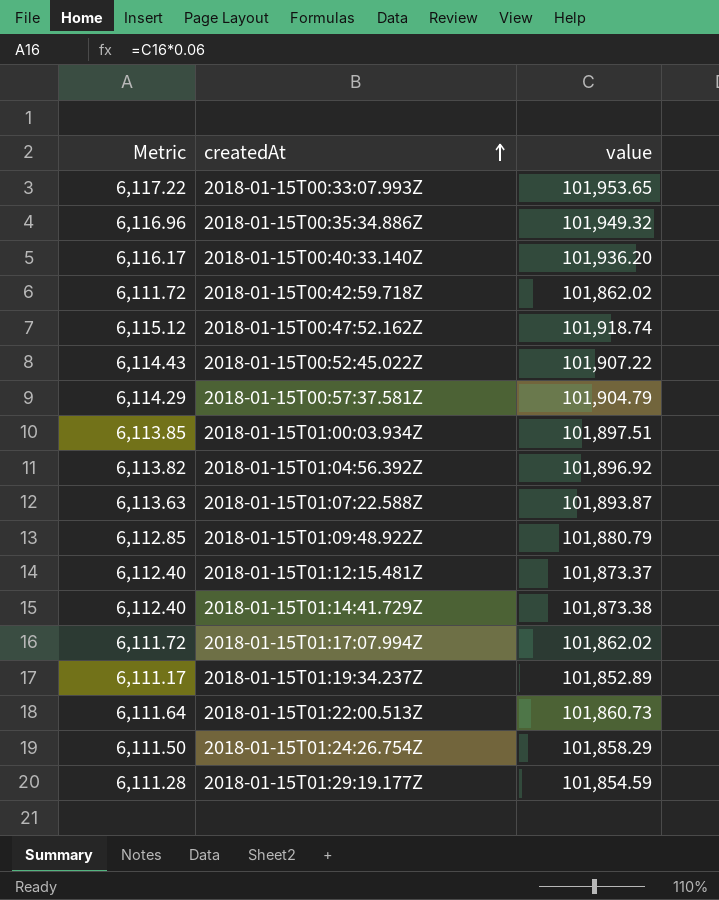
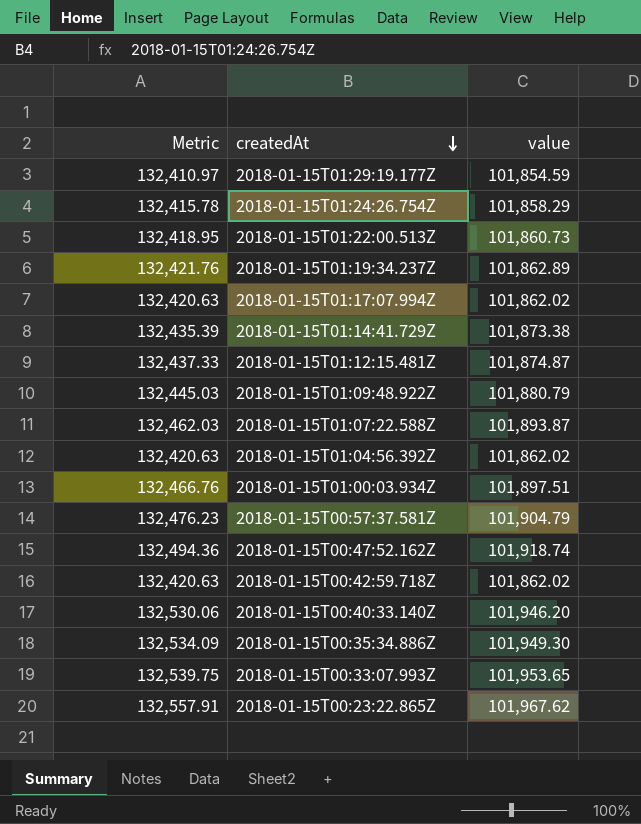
row order: createdAt ascending -> createdAt descending
column Metric | formula: [value] * 0.06 -> [value] * 1.3
row 2018-01-15T00:52:45.022Z: 6,114.43 | 101,907.22 -> none
2018-01-15T01:19:34.237Z | value: 101,852.89 -> 101,862.89
2018-01-15T01:12:15.481Z | value: 101,873.37 -> 101,874.87
2018-01-15T01:04:56.392Z | value: 101,896.92 -> 101,862.02
2018-01-15T00:40:33.140Z | value: 101,936.20 -> 101,946.20
2018-01-15T00:35:34.886Z | value: 101,949.32 -> 101,949.30
row 2018-01-15T00:23:22.865Z: none -> 132,557.91 | 101,967.62

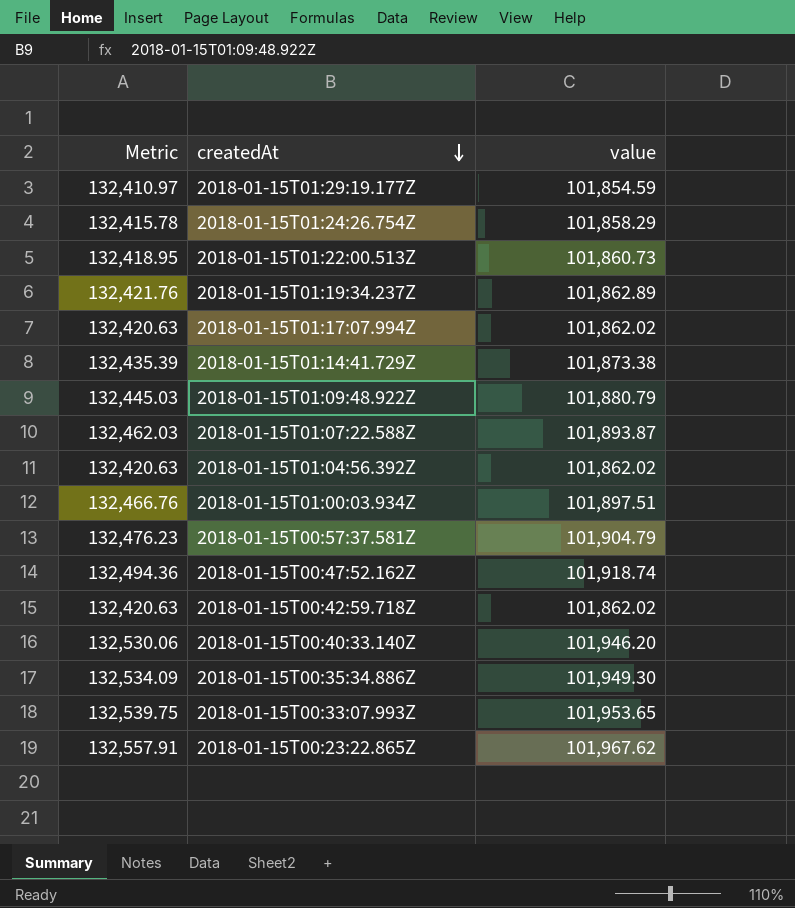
row 2018-01-15T01:12:15.481Z: 132,437.33 | 101,874.87 -> none

